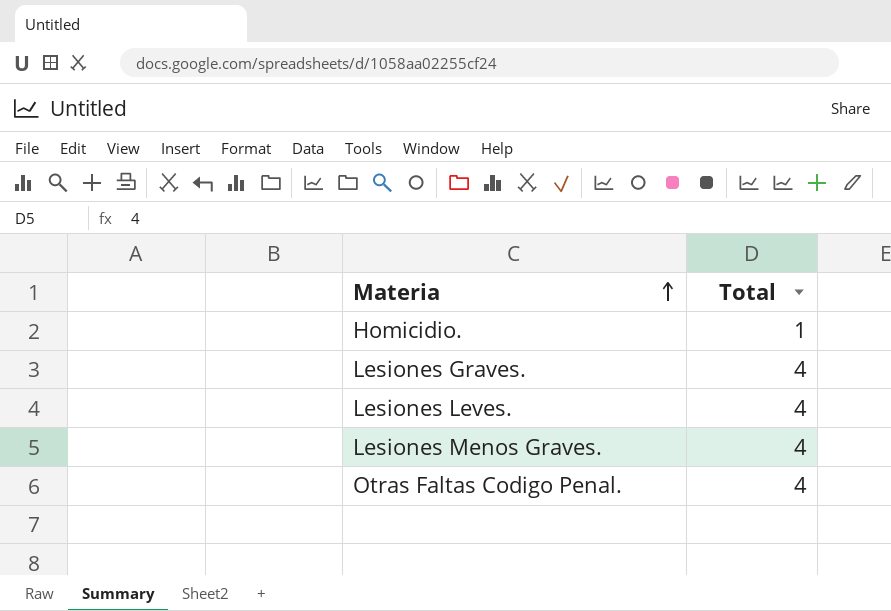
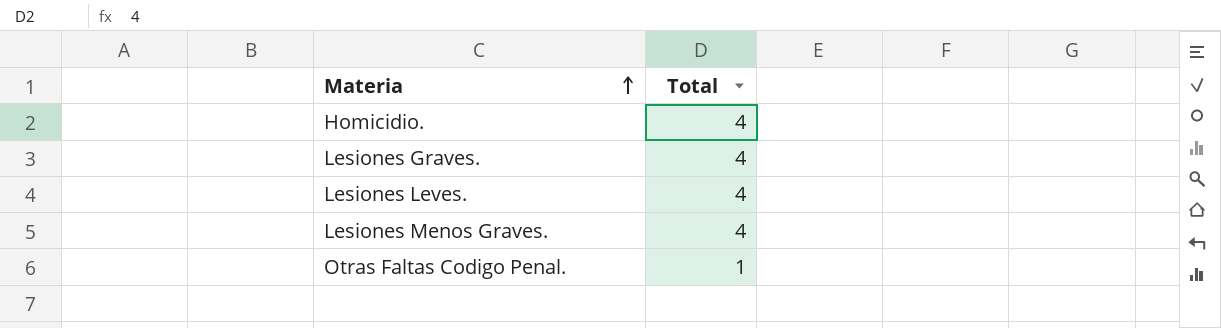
Homicidio. | Total: 1 -> 4
Otras Faltas Codigo Penal. | Total: 4 -> 1

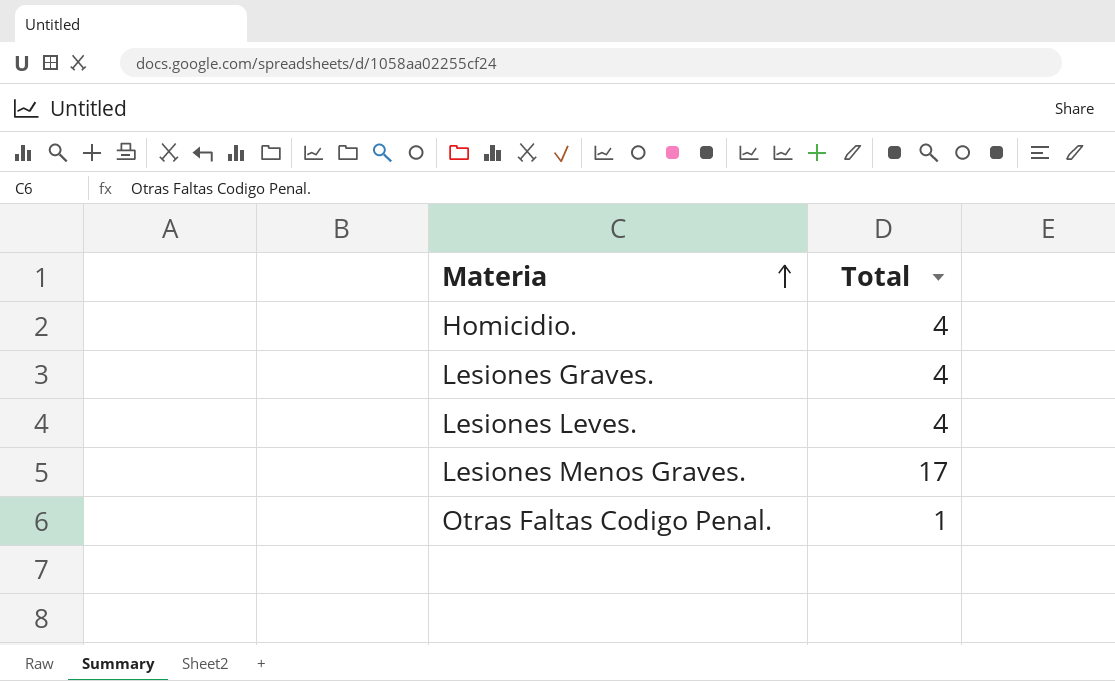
Lesiones Menos Graves. | Total: 4 -> 17

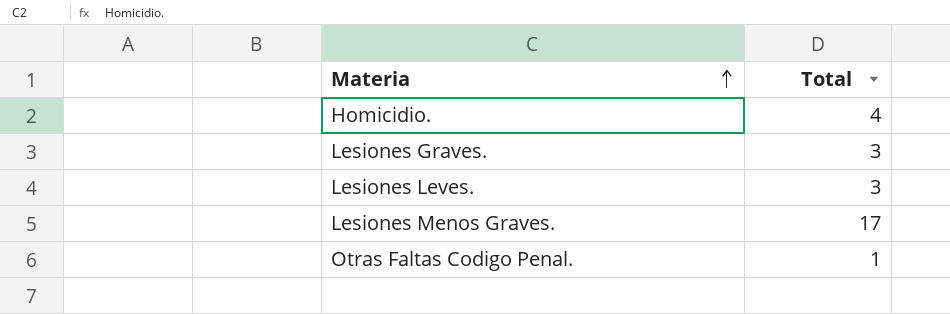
Lesiones Graves. | Total: 4 -> 3
Lesiones Leves. | Total: 4 -> 3

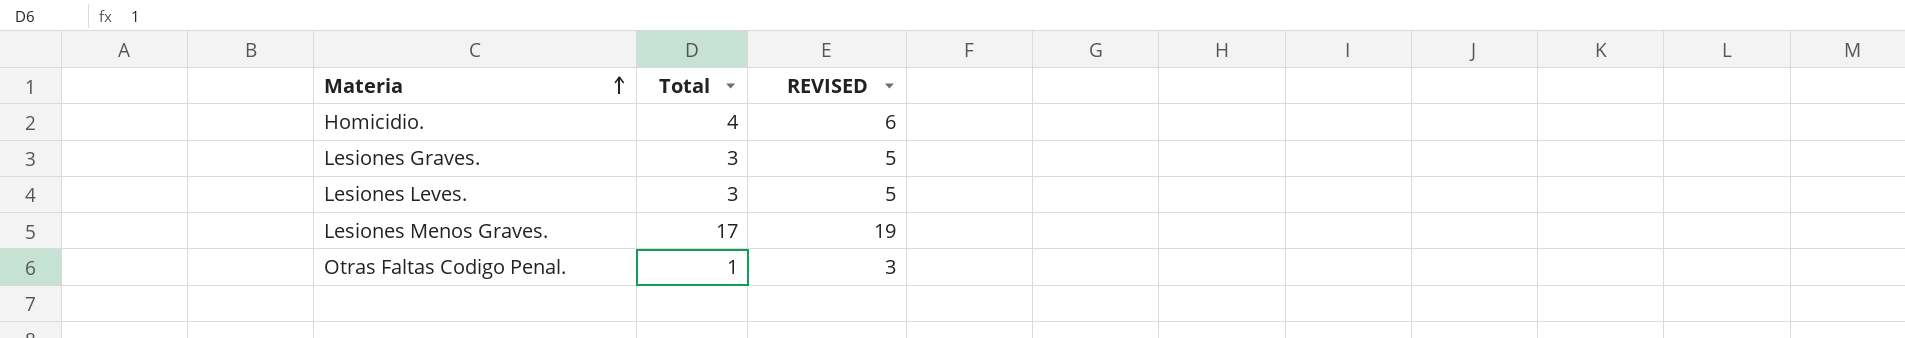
column REVISED | formula: none -> [Total] + 2

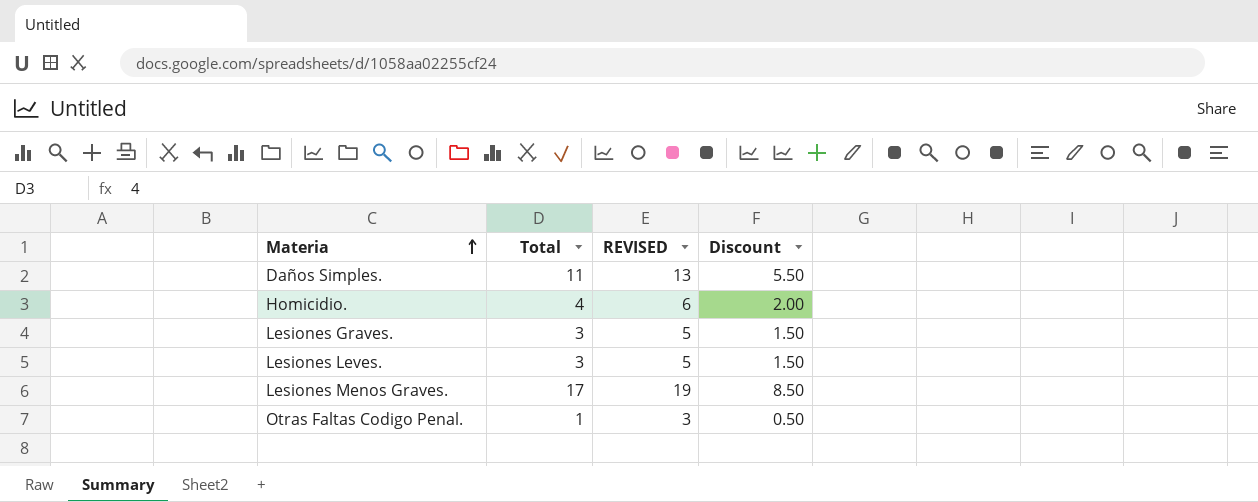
column Discount | formula: none -> [Total] * 0.5
row Daños Simples.: none -> 11 | 13 | 5.50

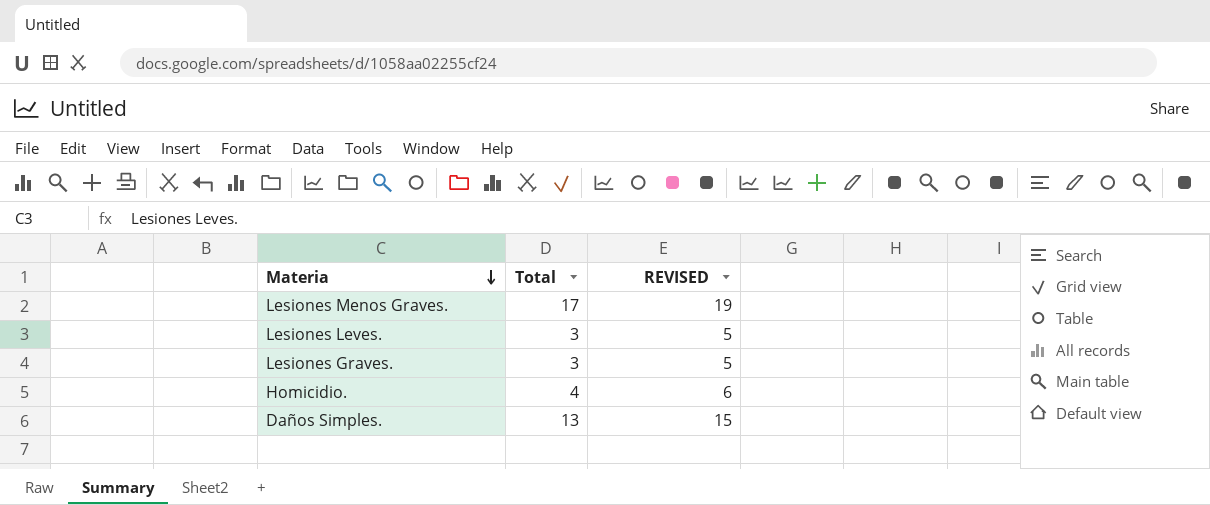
row order: Materia ascending -> Materia descending
column Discount | formula: [Total] * 0.5 -> none
row Otras Faltas Codigo Penal.: 1 | 3 | 0.50 -> none
Daños Simples. | Total: 11 -> 13
Daños Simples. | REVISED: 13 -> 15

